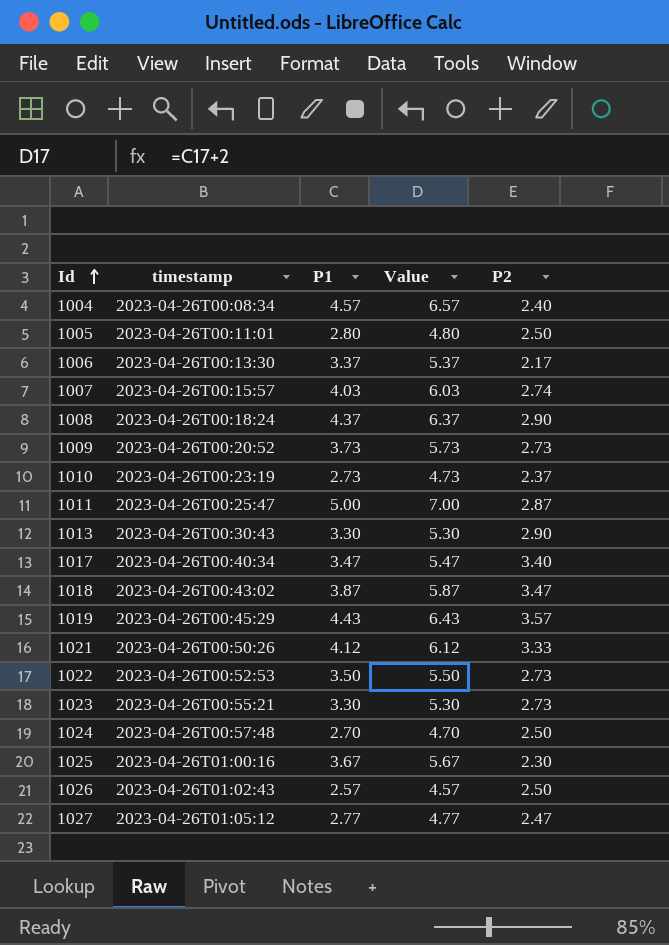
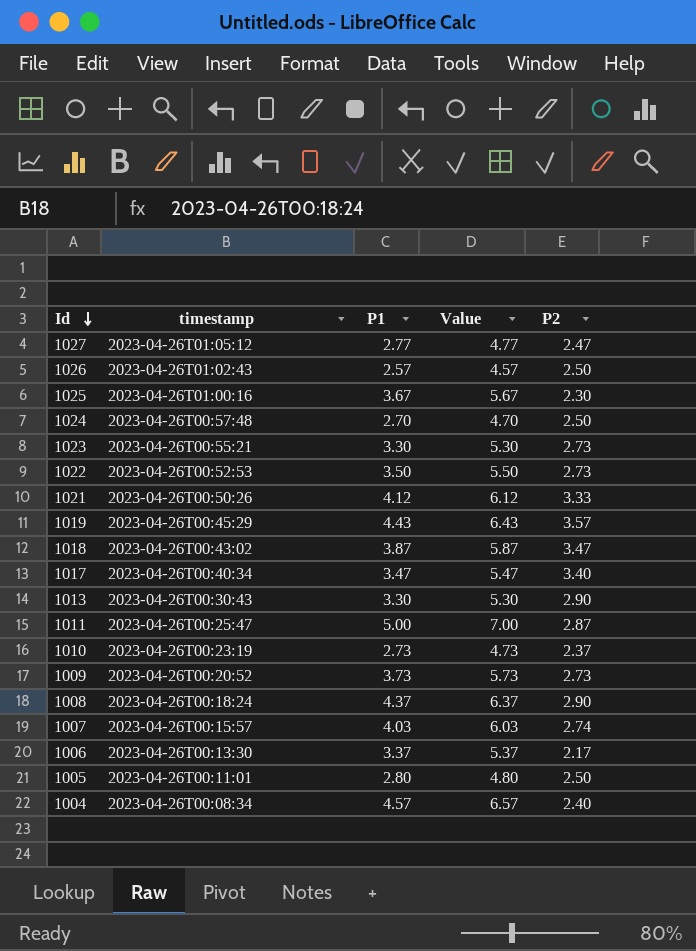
row order: Id ascending -> Id descending

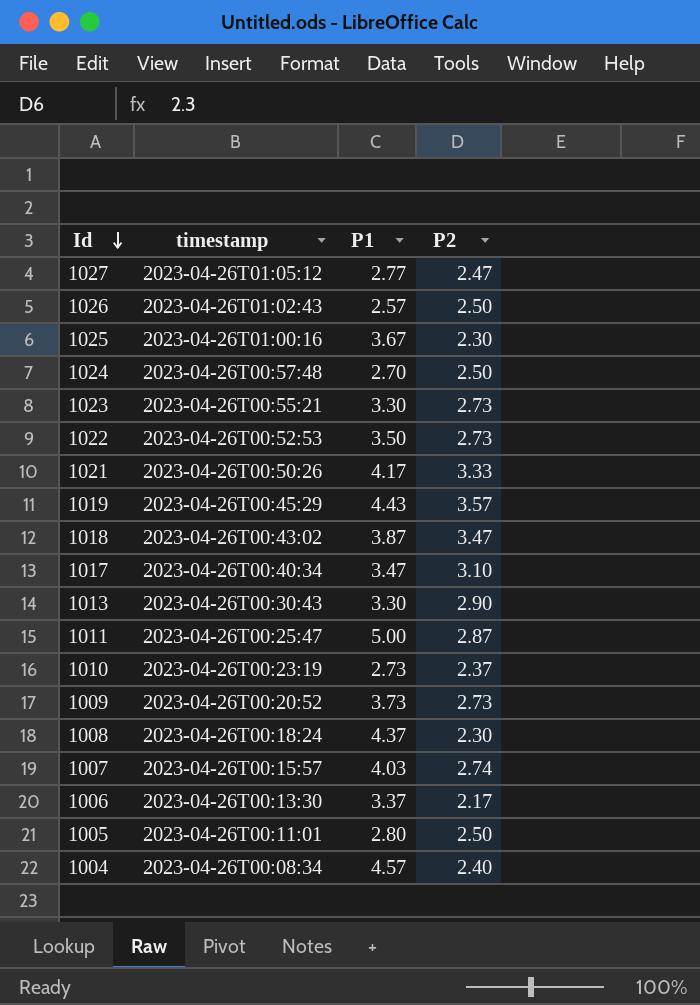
column Value | formula: [P1] + 2 -> none
1021 | P1: 4.12 -> 4.17
1017 | P2: 3.40 -> 3.10
1008 | P2: 2.90 -> 2.30

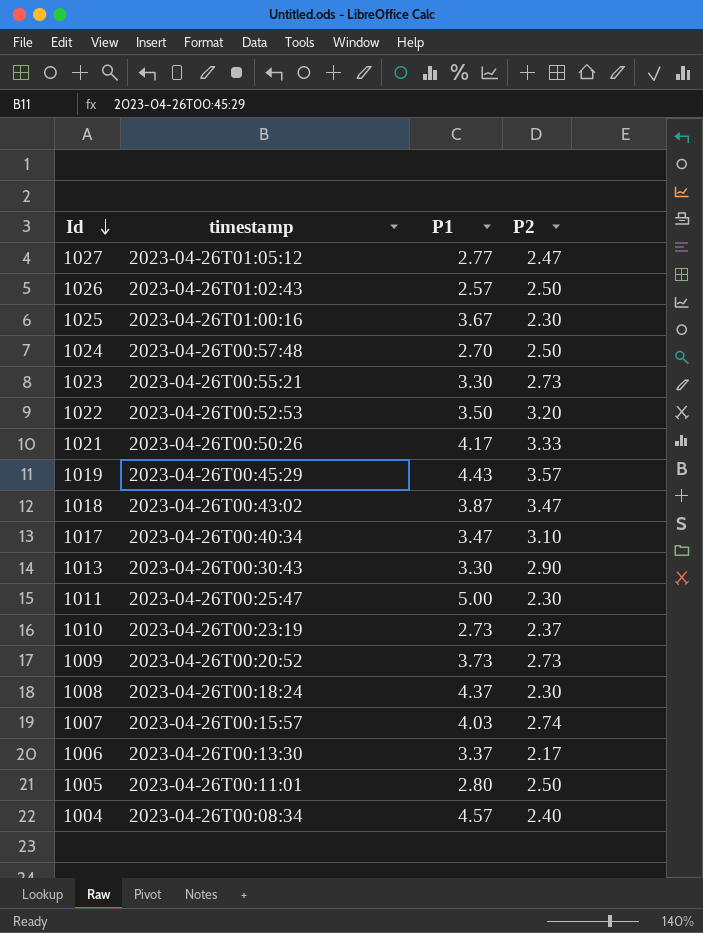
1022 | P2: 2.73 -> 3.20
1011 | P2: 2.87 -> 2.30

